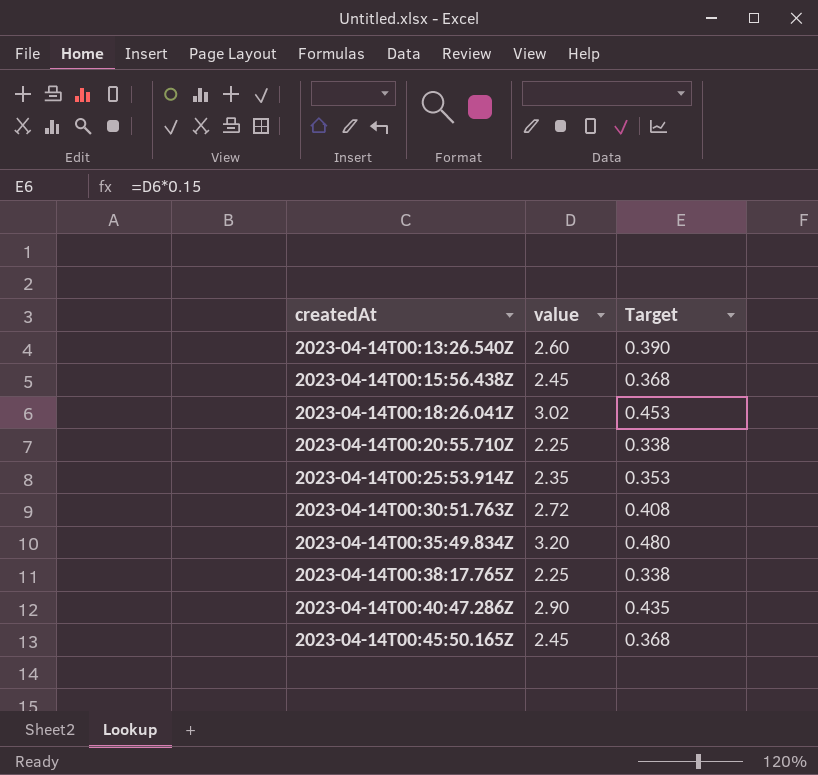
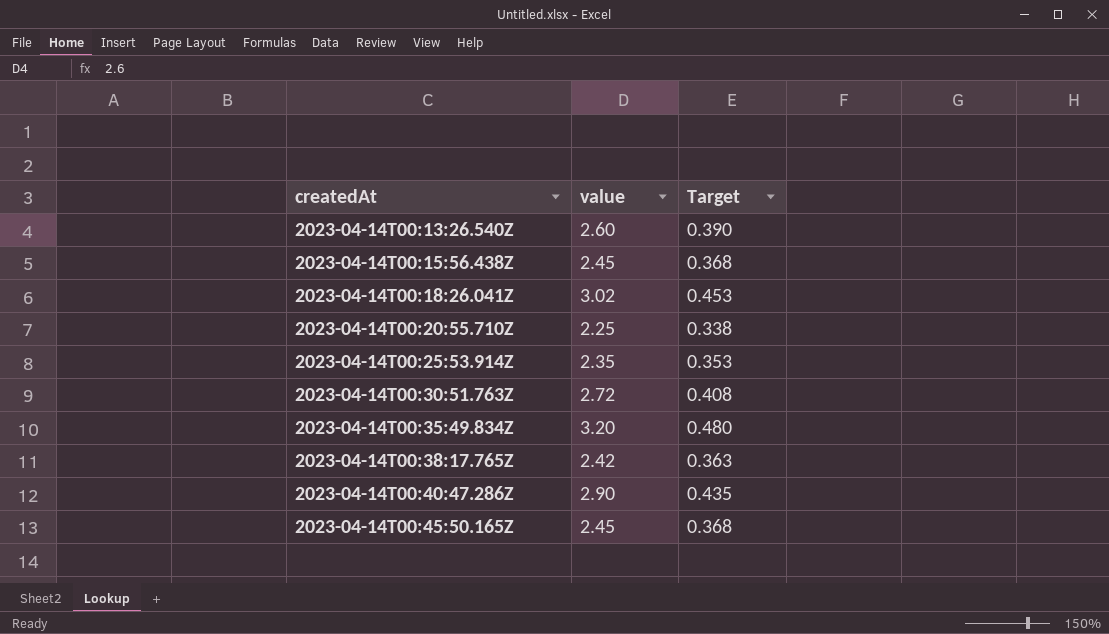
2023-04-14T00:38:17.765Z | value: 2.25 -> 2.42
2023-04-14T00:38:17.765Z | Target: 0.338 -> 0.363

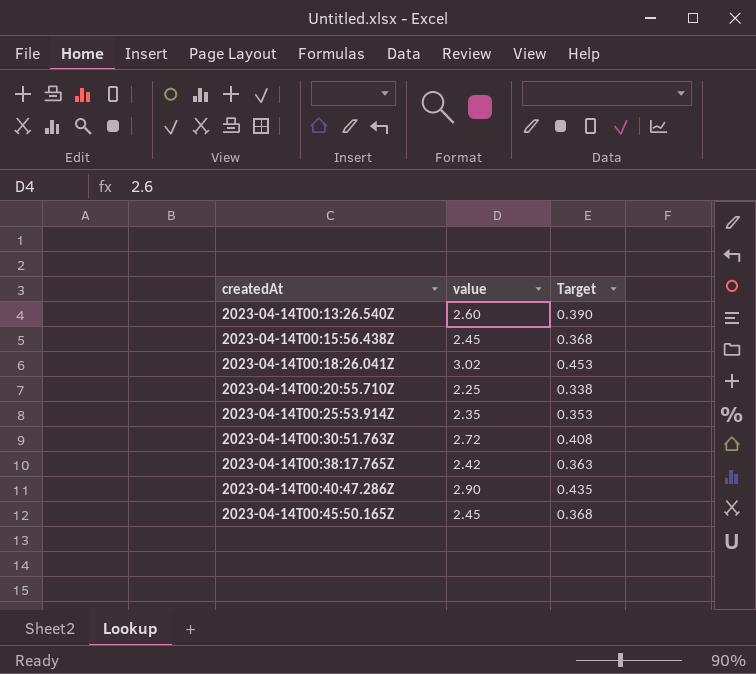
row 2023-04-14T00:35:49.834Z: 3.20 | 0.480 -> none

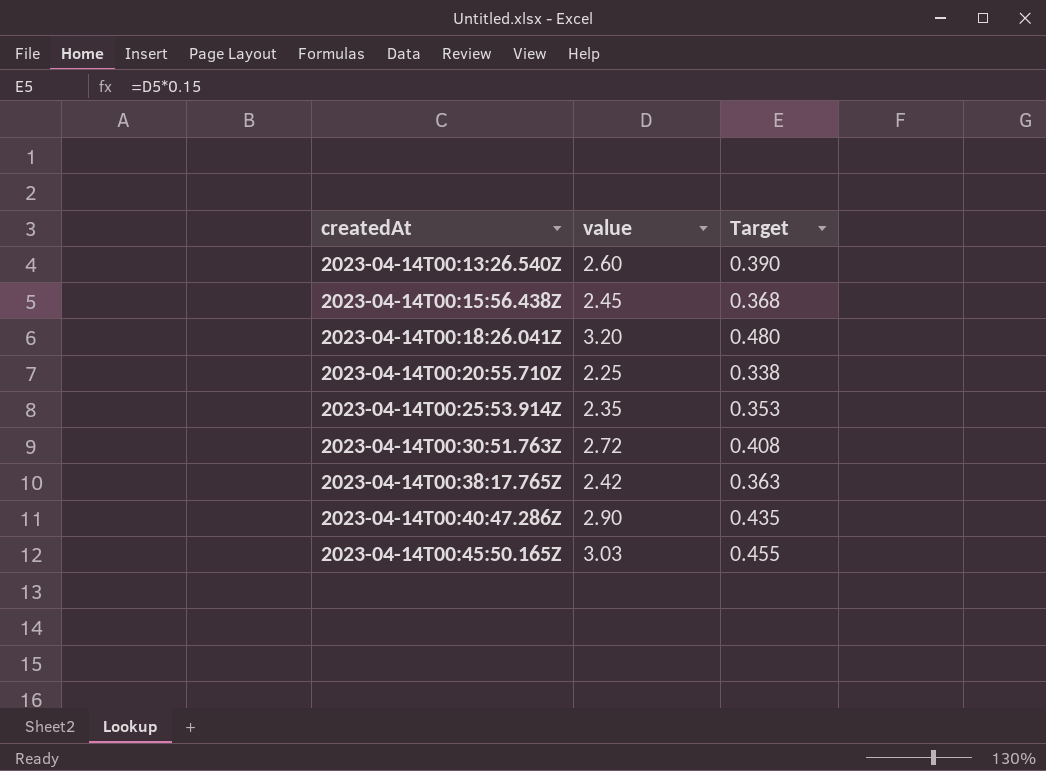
2023-04-14T00:18:26.041Z | value: 3.02 -> 3.20
2023-04-14T00:18:26.041Z | Target: 0.453 -> 0.480
2023-04-14T00:45:50.165Z | value: 2.45 -> 3.03
2023-04-14T00:45:50.165Z | Target: 0.368 -> 0.455

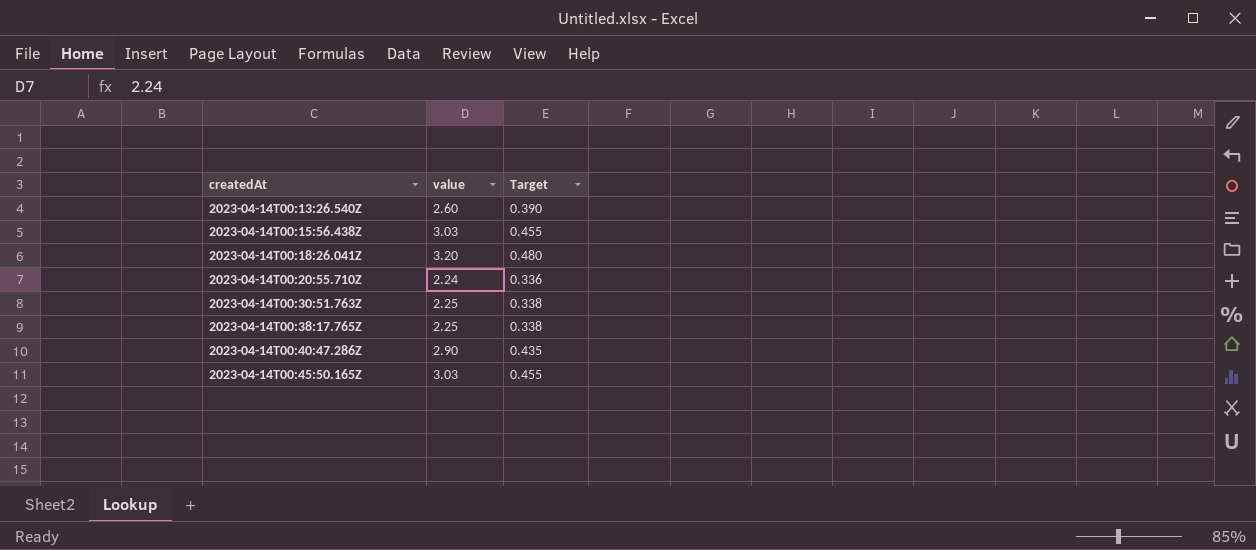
row 2023-04-14T00:25:53.914Z: 2.35 | 0.353 -> none
2023-04-14T00:15:56.438Z | value: 2.45 -> 3.03
2023-04-14T00:15:56.438Z | Target: 0.368 -> 0.455
2023-04-14T00:20:55.710Z | value: 2.25 -> 2.24
2023-04-14T00:20:55.710Z | Target: 0.338 -> 0.336
2023-04-14T00:30:51.763Z | value: 2.72 -> 2.25
2023-04-14T00:30:51.763Z | Target: 0.408 -> 0.338
2023-04-14T00:38:17.765Z | value: 2.42 -> 2.25
2023-04-14T00:38:17.765Z | Target: 0.363 -> 0.338

